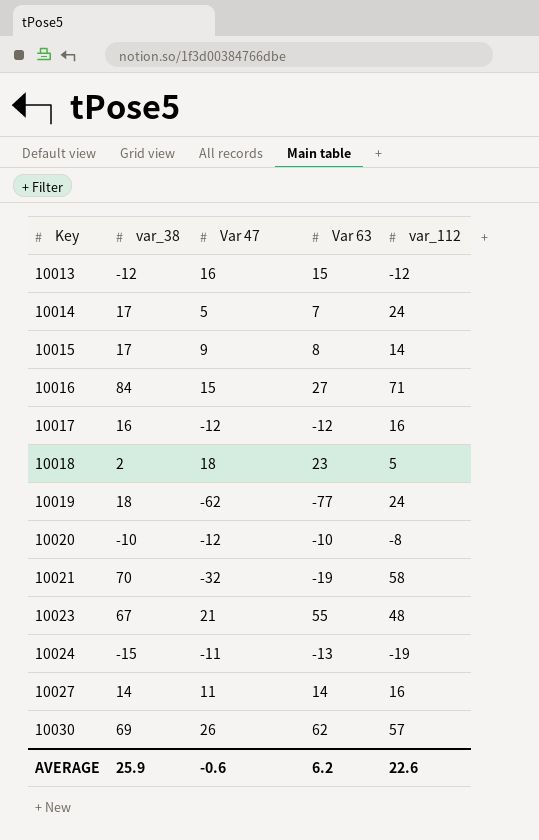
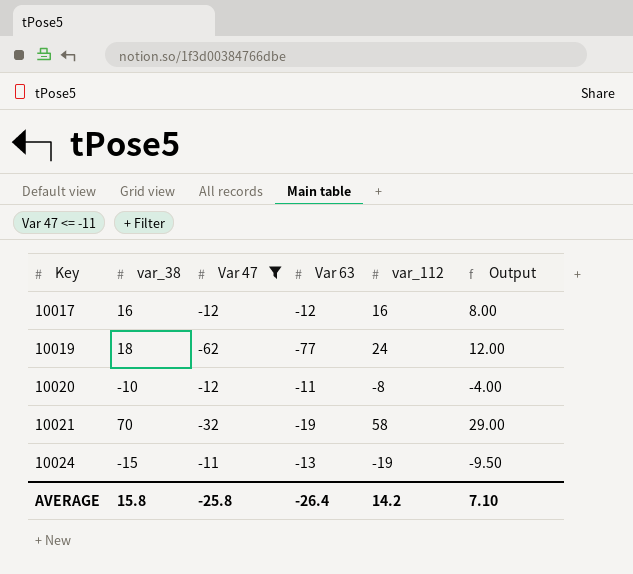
filter: none -> Var 47 <= -11
column Output | formula: none -> [var_112] * 0.5
10020 | Var 63: -10 -> -11
AVERAGE | var_38: 25.9 -> 15.8
AVERAGE | Var 47: -0.6 -> -25.8
AVERAGE | Var 63: 6.2 -> -26.4
AVERAGE | var_112: 22.6 -> 14.2

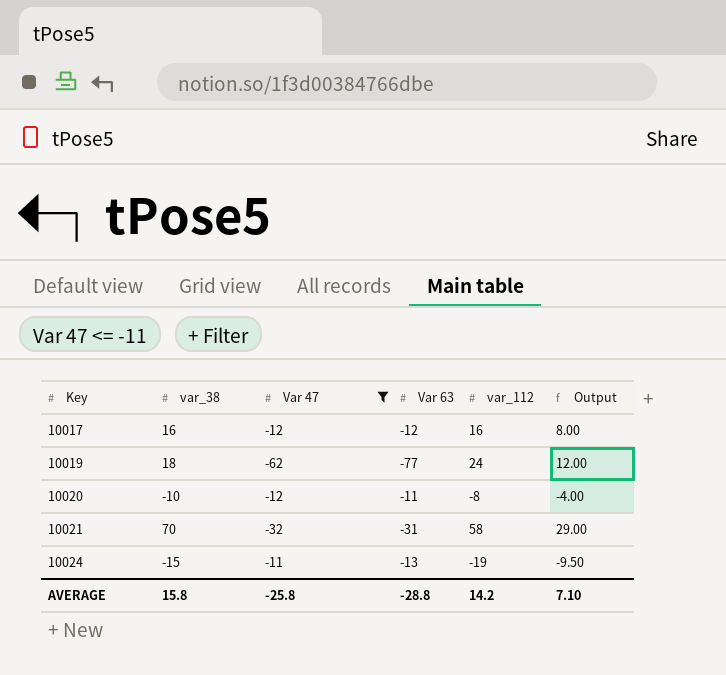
10021 | Var 63: -19 -> -31
AVERAGE | Var 63: -26.4 -> -28.8

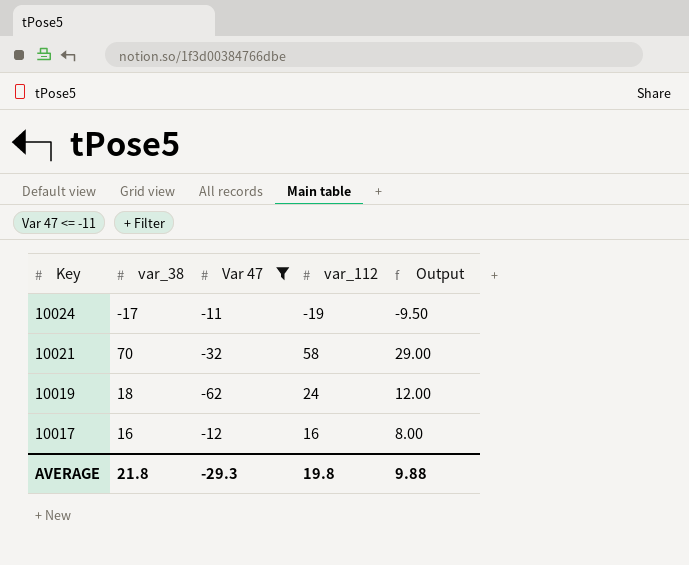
row order: Key ascending -> Key descending
column Var 63 | position: 4 -> none
row 10020: -10 | -12 | -11 | -8 | -4.00 -> none
10024 | var_38: -15 -> -17
AVERAGE | var_38: 15.8 -> 21.8
AVERAGE | Var 47: -25.8 -> -29.3
AVERAGE | var_112: 14.2 -> 19.8
AVERAGE | Output: 7.10 -> 9.88

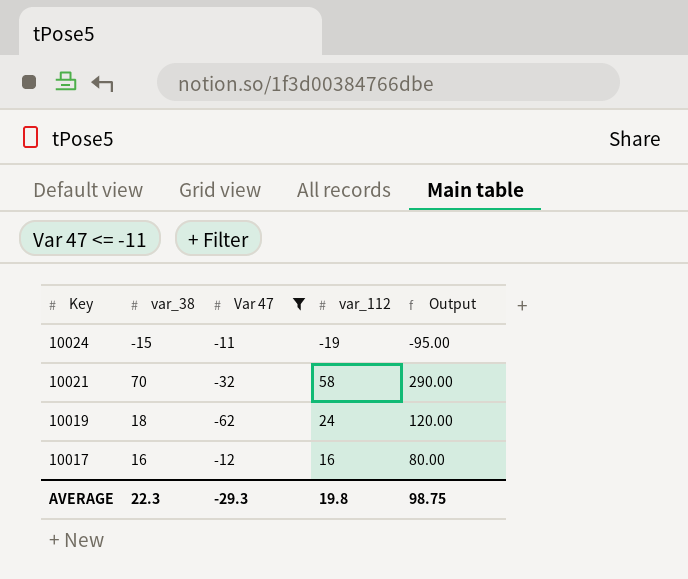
column Output | formula: [var_112] * 0.5 -> [var_112] * 5
10024 | var_38: -17 -> -15
AVERAGE | var_38: 21.8 -> 22.3
AVERAGE | Output: 9.88 -> 98.75

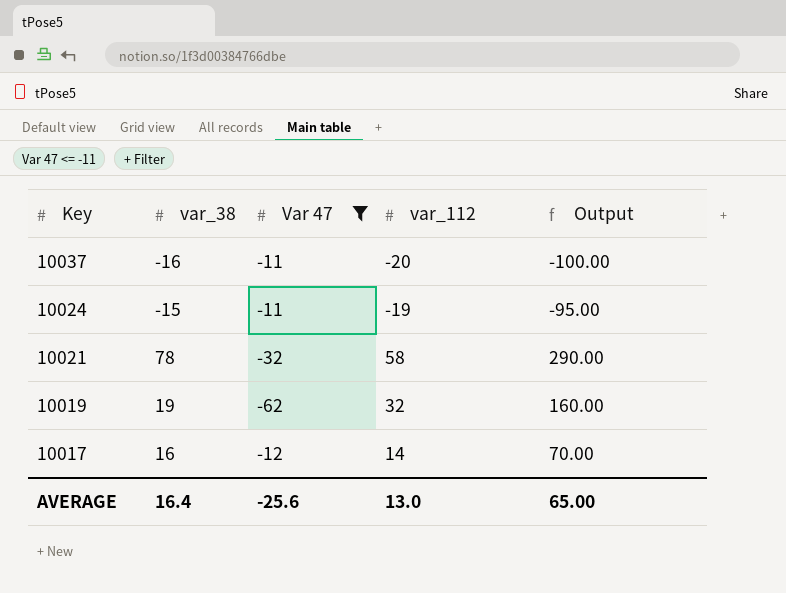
row 10037: none -> -16 | -11 | -20 | -100.00
10021 | var_38: 70 -> 78
10019 | var_38: 18 -> 19
10019 | var_112: 24 -> 32
10019 | Output: 120.00 -> 160.00
10017 | var_112: 16 -> 14
10017 | Output: 80.00 -> 70.00
AVERAGE | var_38: 22.3 -> 16.4
AVERAGE | Var 47: -29.3 -> -25.6
AVERAGE | var_112: 19.8 -> 13.0
AVERAGE | Output: 98.75 -> 65.00

